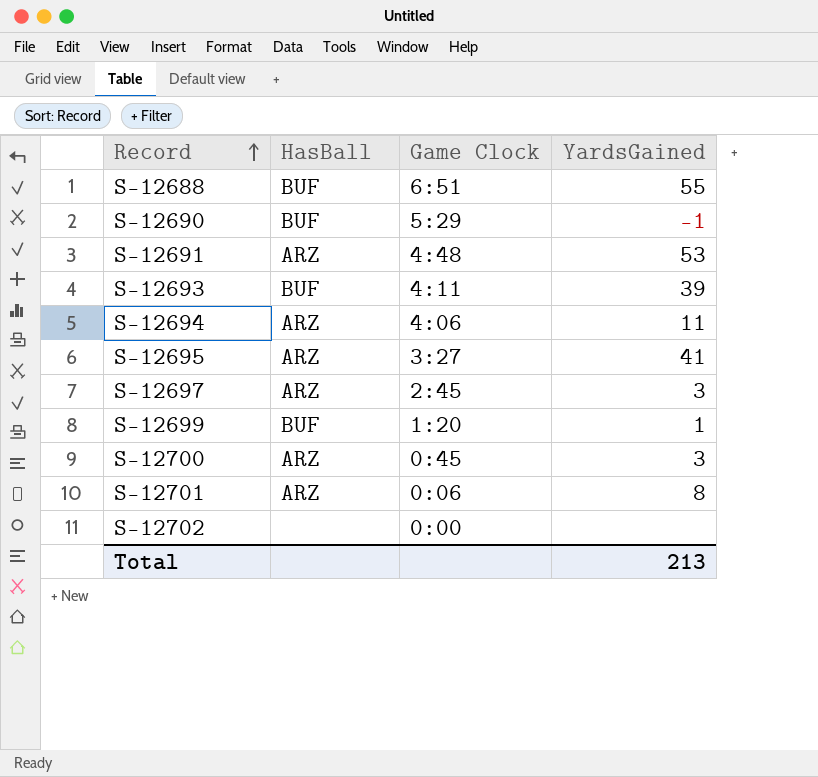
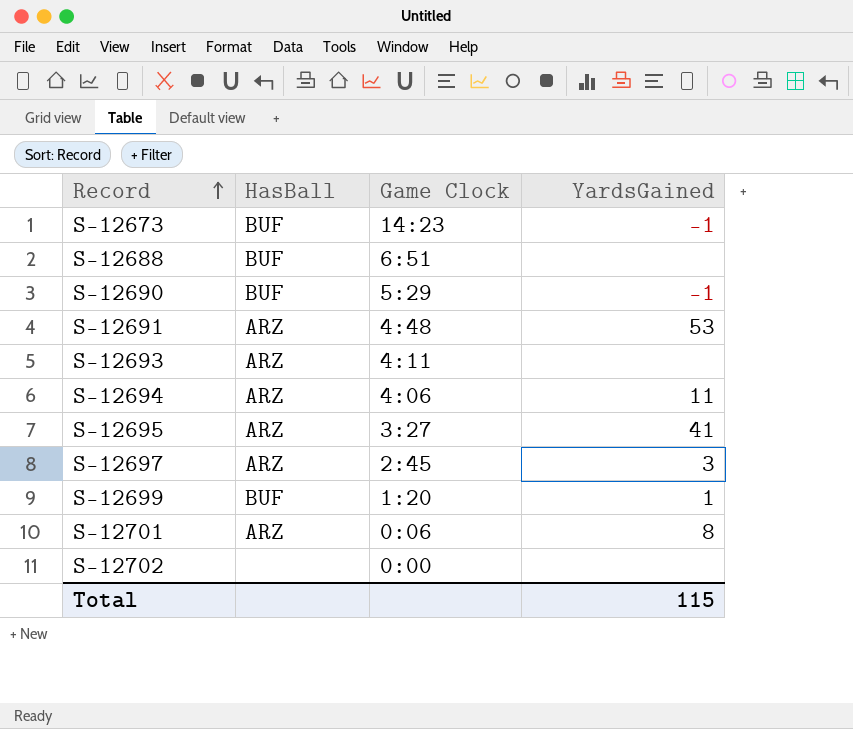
row S-12700: ARZ | 0:45 | 3 -> none
row S-12673: none -> BUF | 14:23 | -1
S-12688 | YardsGained: 55 -> none
S-12693 | HasBall: BUF -> ARZ
S-12693 | YardsGained: 39 -> none
Total | YardsGained: 213 -> 115

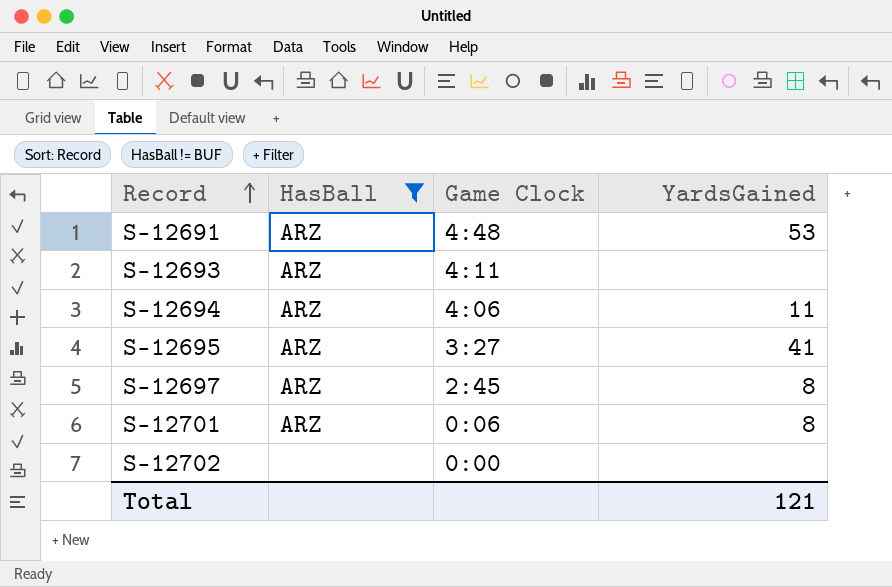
filter: none -> HasBall != BUF
S-12697 | YardsGained: 3 -> 8
Total | YardsGained: 115 -> 121

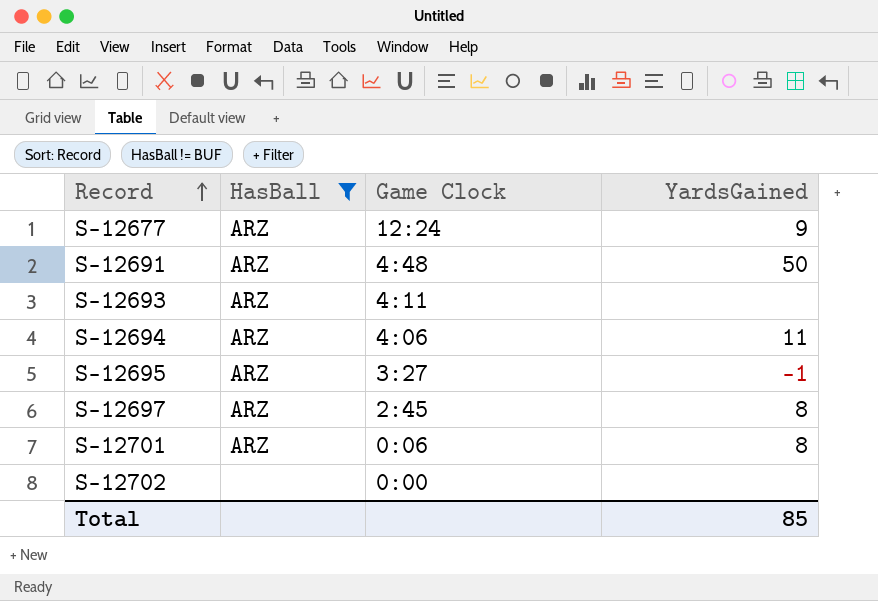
row S-12677: none -> ARZ | 12:24 | 9
S-12691 | YardsGained: 53 -> 50
S-12695 | YardsGained: 41 -> -1
Total | YardsGained: 121 -> 85

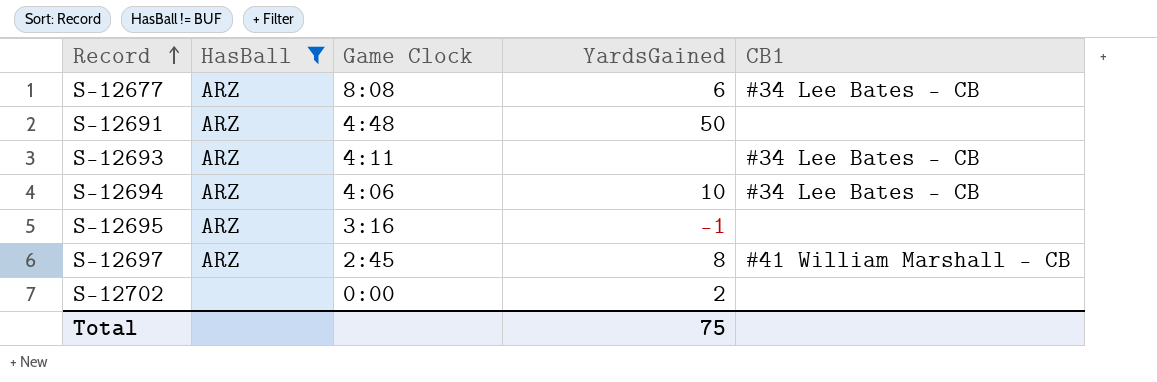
column CB1 | position: none -> 5
row S-12701: ARZ | 0:06 | 8 -> none
S-12677 | Game Clock: 12:24 -> 8:08
S-12677 | YardsGained: 9 -> 6
S-12694 | YardsGained: 11 -> 10
S-12695 | Game Clock: 3:27 -> 3:16
S-12702 | YardsGained: none -> 2
Total | YardsGained: 85 -> 75

